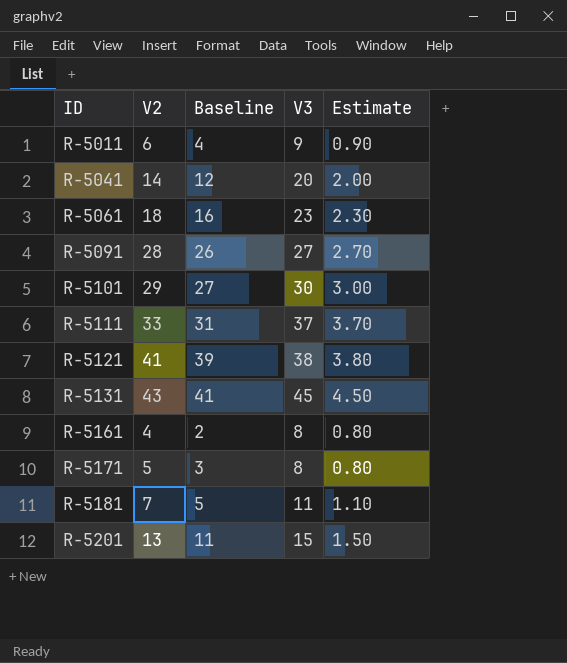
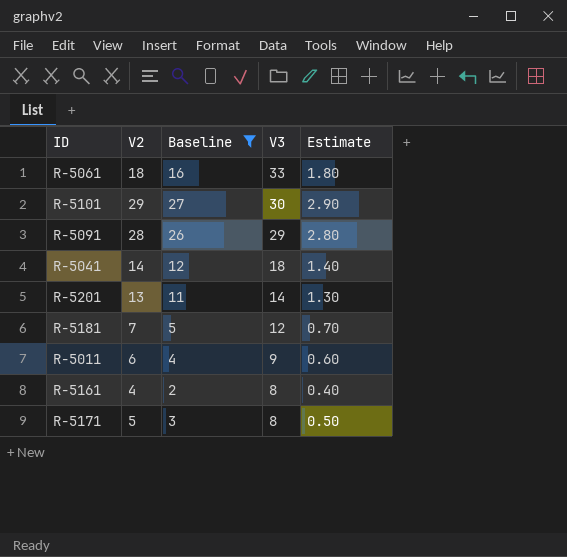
filter: none -> Baseline <= 27
row order: ID ascending -> V3 descending
column Estimate | formula: [V3] * 0.1 -> [V2] * 0.1
R-5061 | V3: 23 -> 33
R-5091 | V3: 27 -> 29
R-5041 | V3: 20 -> 18
R-5201 | V3: 15 -> 14
R-5181 | V3: 11 -> 12

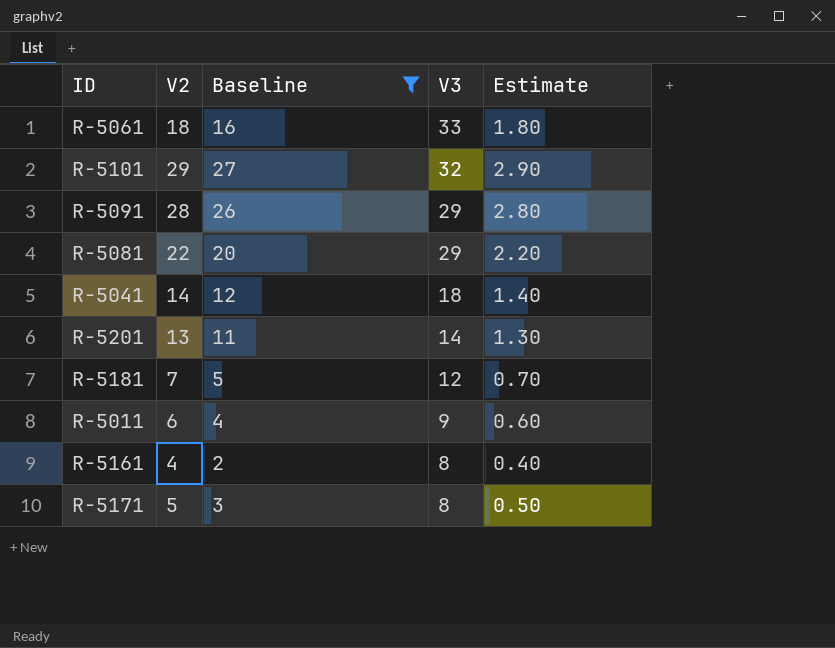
R-5101 | V3: 30 -> 32
row R-5081: none -> 22 | 20 | 29 | 2.20

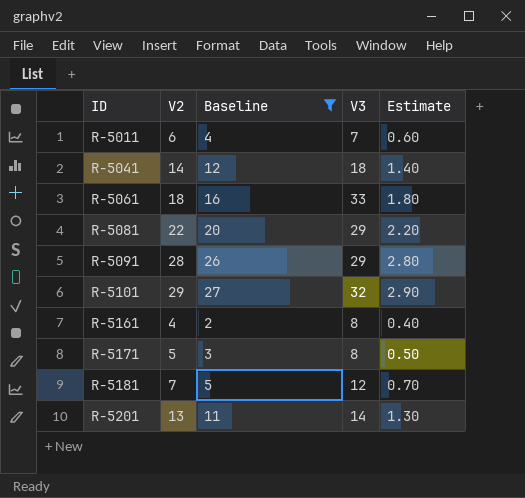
row order: V3 descending -> ID ascending
R-5011 | V3: 9 -> 7

